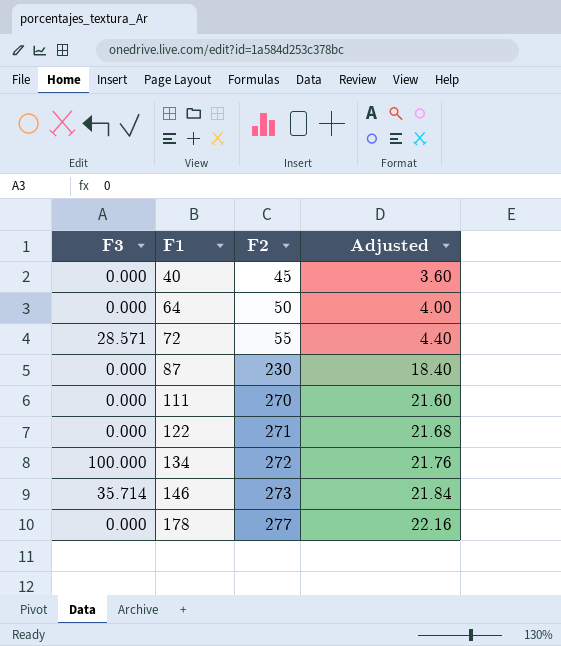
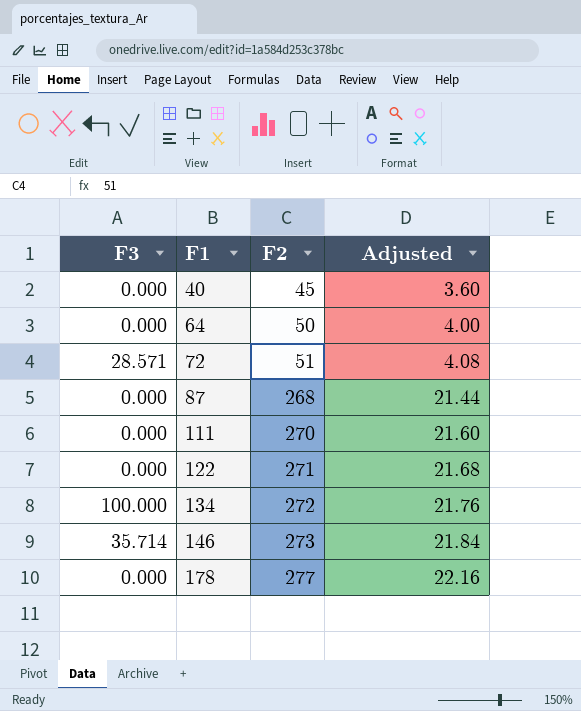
72 | F2: 55 -> 51
72 | Adjusted: 4.40 -> 4.08
87 | F2: 230 -> 268
87 | Adjusted: 18.40 -> 21.44

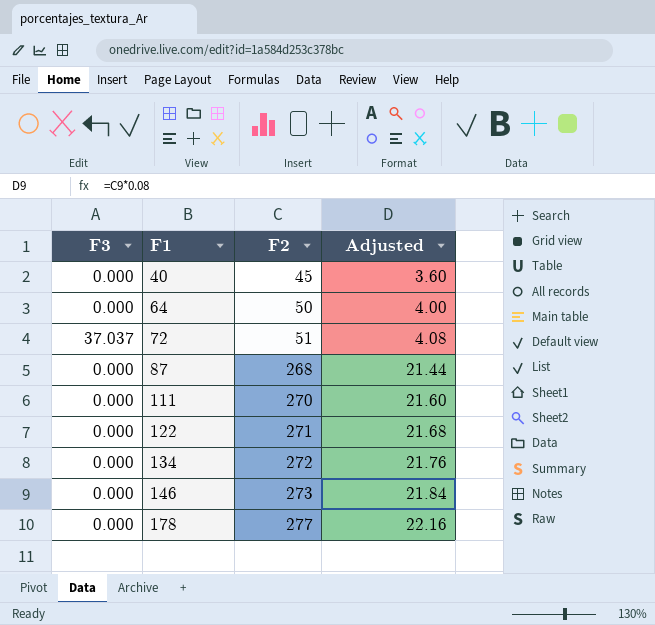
72 | F3: 28.571 -> 37.037
134 | F3: 100.000 -> 0.000
146 | F3: 35.714 -> 0.000

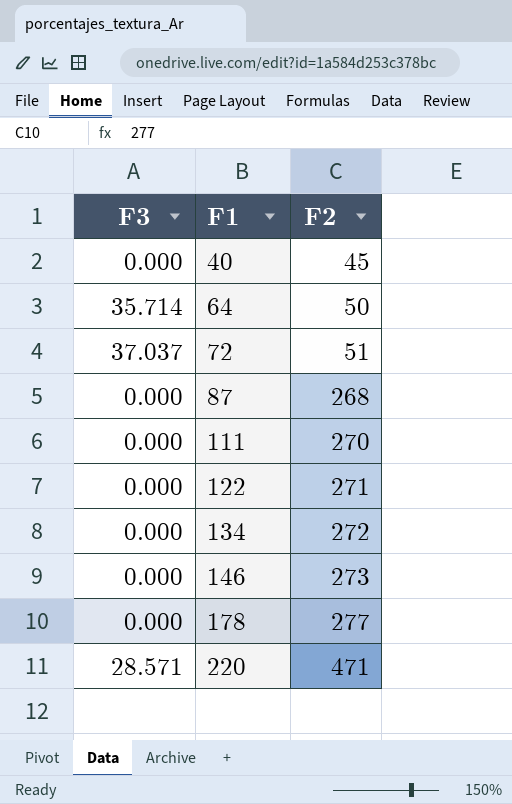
column Adjusted | formula: [F2] * 0.08 -> none
64 | F3: 0.000 -> 35.714
row 220: none -> 28.571 | 471

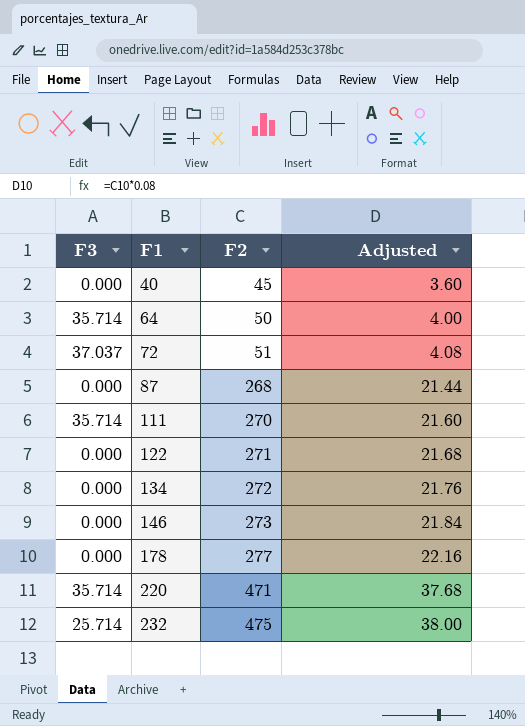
column Adjusted | formula: none -> [F2] * 0.08
111 | F3: 0.000 -> 35.714
220 | F3: 28.571 -> 35.714
row 232: none -> 25.714 | 475 | 38.00

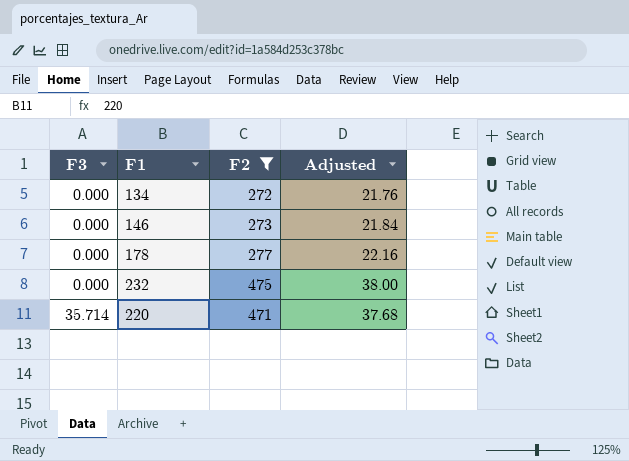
filter: none -> F2 >= 272
row order: F1 ascending -> F3 ascending
232 | F3: 25.714 -> 0.000

